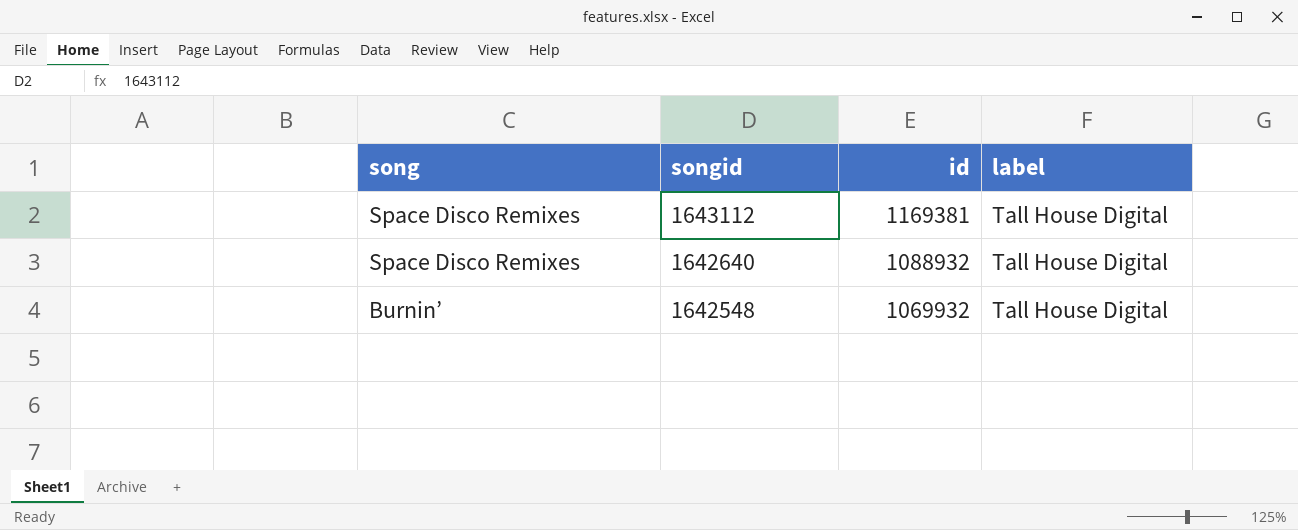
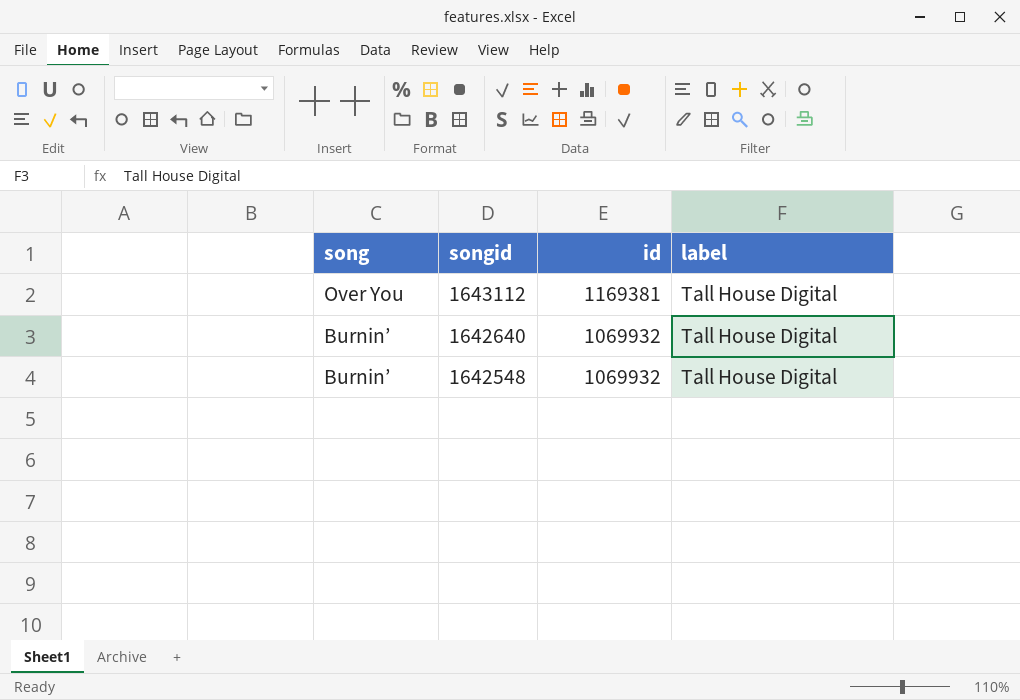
1643112 | song: Space Disco Remixes -> Over You
1642640 | song: Space Disco Remixes -> Burnin’
1642640 | id: 1088932 -> 1069932

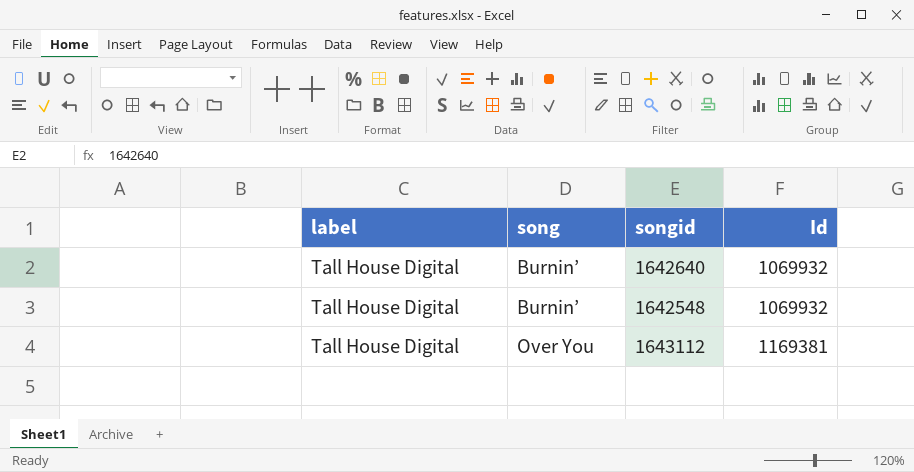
row order: song descending -> song ascending
column label | position: 4 -> 1
column name: id -> Id

